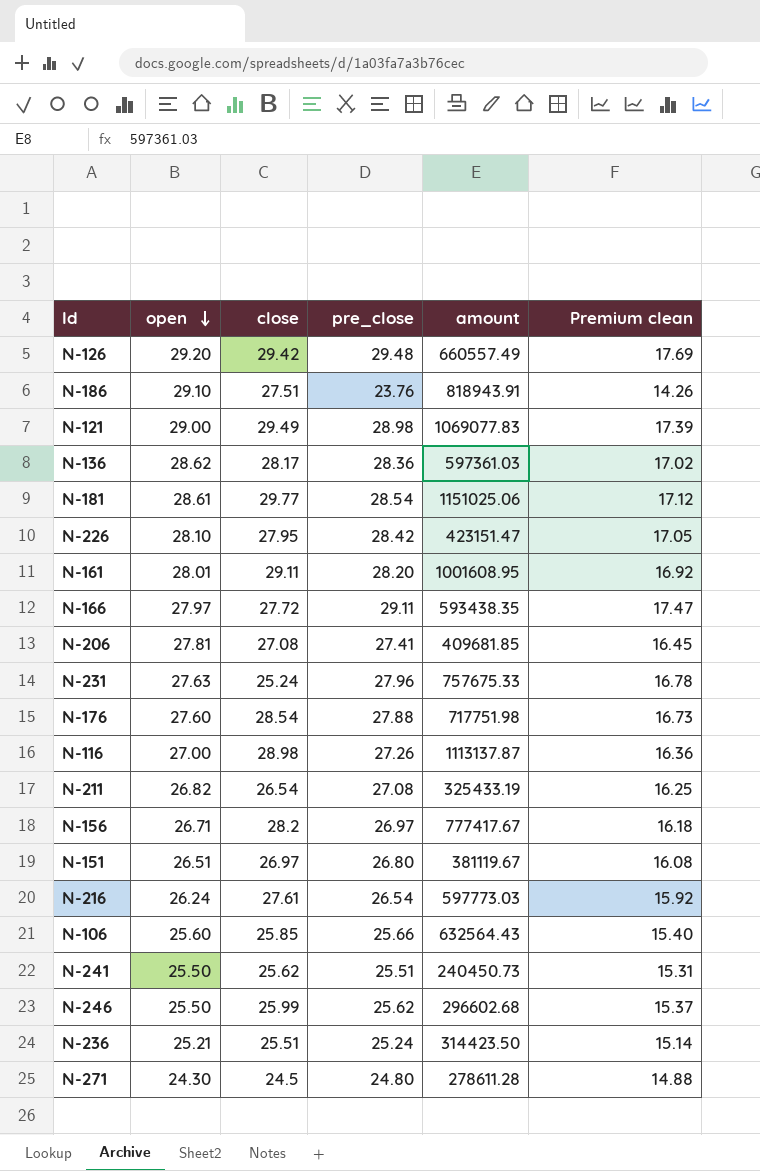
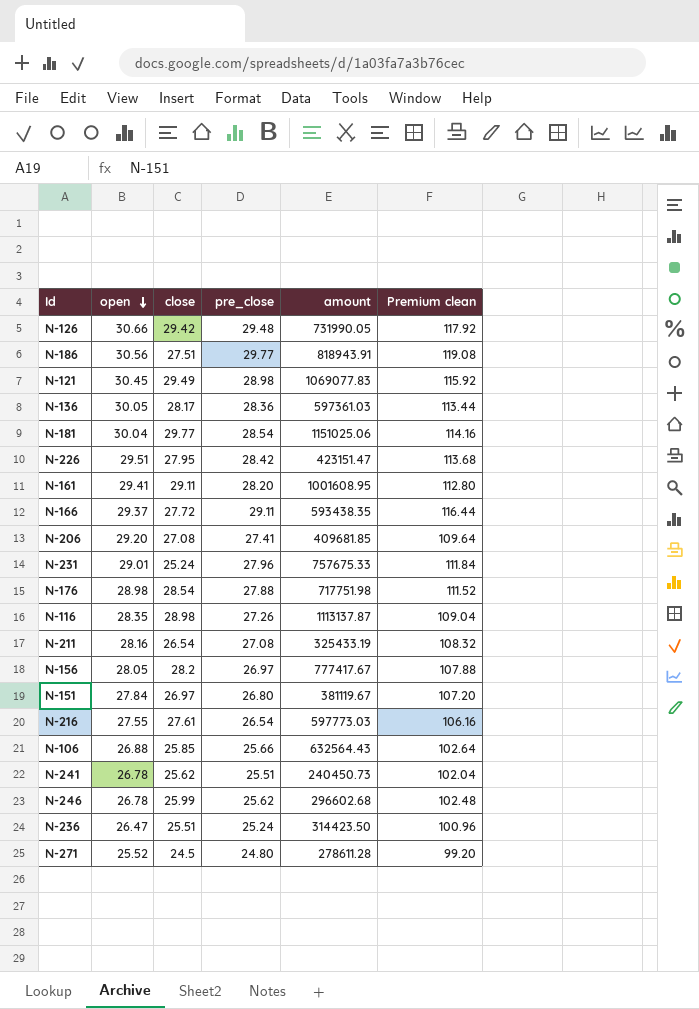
column Premium clean | formula: [pre_close] * 0.6 -> [pre_close] * 4
N-126 | open: 29.20 -> 30.66
N-126 | amount: 660557.49 -> 731990.05
N-186 | open: 29.10 -> 30.56
N-186 | pre_close: 23.76 -> 29.77
N-121 | open: 29.00 -> 30.45
N-136 | open: 28.62 -> 30.05
N-181 | open: 28.61 -> 30.04
N-226 | open: 28.10 -> 29.51
N-161 | open: 28.01 -> 29.41
N-166 | open: 27.97 -> 29.37
N-206 | open: 27.81 -> 29.20
N-231 | open: 27.63 -> 29.01
N-176 | open: 27.60 -> 28.98
N-116 | open: 27.00 -> 28.35
N-211 | open: 26.82 -> 28.16
N-156 | open: 26.71 -> 28.05
N-151 | open: 26.51 -> 27.84
N-216 | open: 26.24 -> 27.55
N-106 | open: 25.60 -> 26.88
N-241 | open: 25.50 -> 26.78
N-246 | open: 25.50 -> 26.78
N-236 | open: 25.21 -> 26.47
N-271 | open: 24.30 -> 25.52

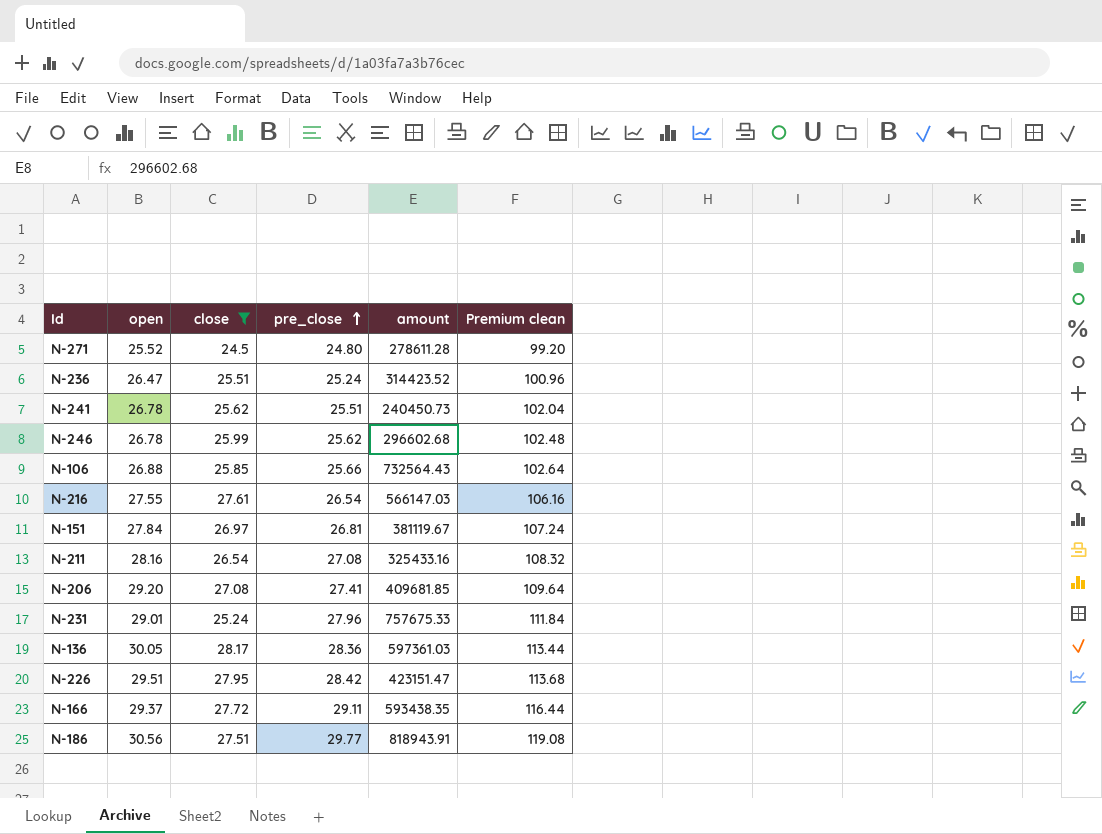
filter: none -> close <= 28.17
row order: open descending -> pre_close ascending
N-236 | amount: 314423.50 -> 314423.52
N-106 | amount: 632564.43 -> 732564.43
N-216 | amount: 597773.03 -> 566147.03
N-151 | pre_close: 26.80 -> 26.81
N-151 | Premium clean: 107.20 -> 107.24
N-211 | amount: 325433.19 -> 325433.16

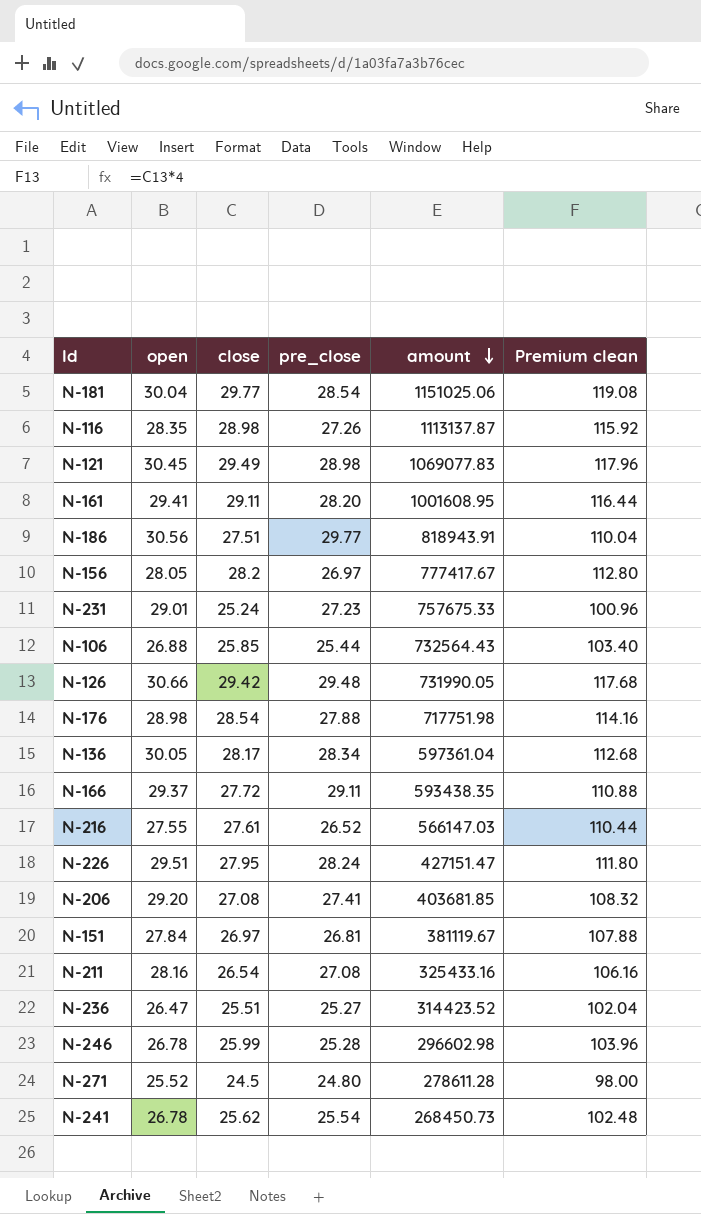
filter: close <= 28.17 -> none
row order: pre_close ascending -> amount descending
column Premium clean | formula: [pre_close] * 4 -> [close] * 4
N-231 | pre_close: 27.96 -> 27.23
N-106 | pre_close: 25.66 -> 25.44
N-136 | pre_close: 28.36 -> 28.34
N-136 | amount: 597361.03 -> 597361.04
N-216 | pre_close: 26.54 -> 26.52
N-226 | pre_close: 28.42 -> 28.24
N-226 | amount: 423151.47 -> 427151.47
N-206 | amount: 409681.85 -> 403681.85
N-236 | pre_close: 25.24 -> 25.27
N-246 | pre_close: 25.62 -> 25.28
N-246 | amount: 296602.68 -> 296602.98
N-241 | pre_close: 25.51 -> 25.54
N-241 | amount: 240450.73 -> 268450.73

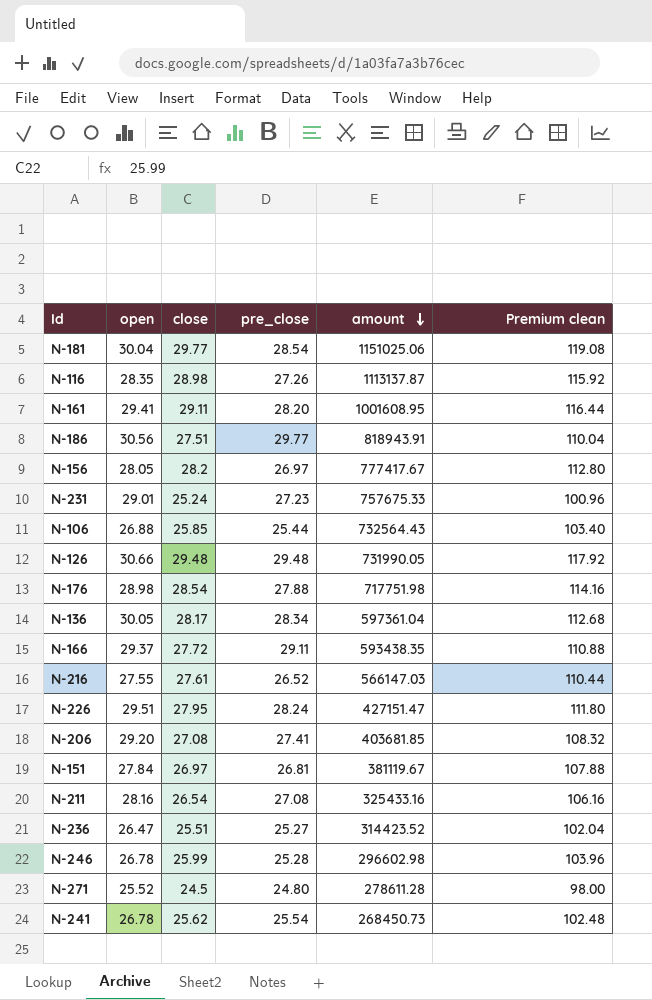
row N-121: 30.45 | 29.49 | 28.98 | 1069077.83 | 117.96 -> none
N-126 | close: 29.42 -> 29.48
N-126 | Premium clean: 117.68 -> 117.92

